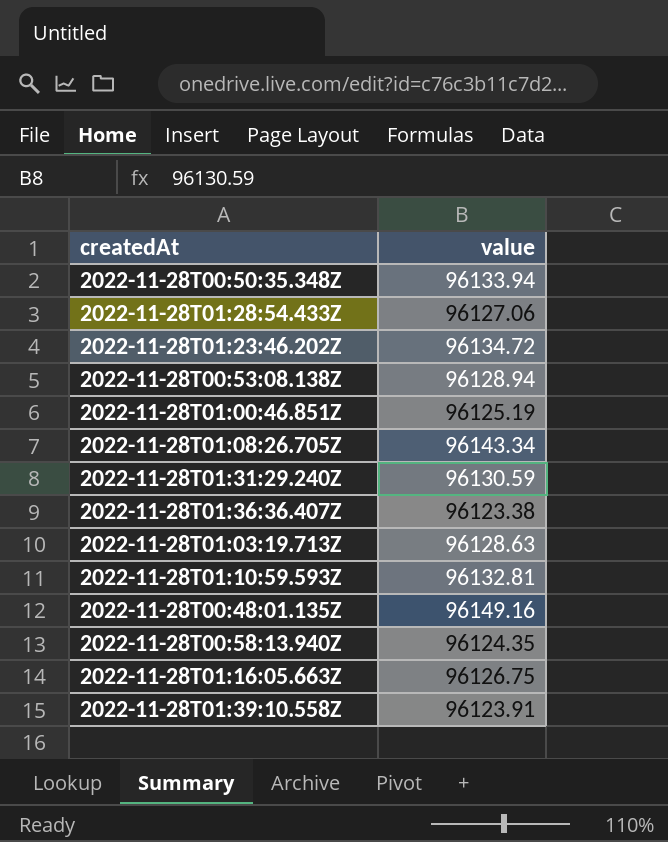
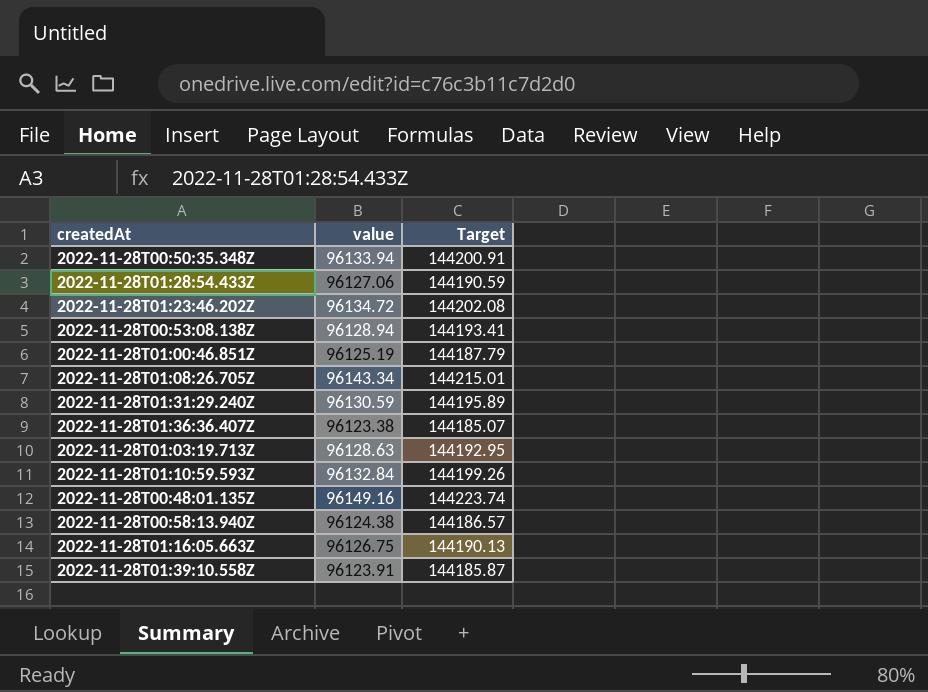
column Target | formula: none -> [value] * 1.5
2022-11-28T01:10:59.593Z | value: 96132.81 -> 96132.84
2022-11-28T00:58:13.940Z | value: 96124.35 -> 96124.38

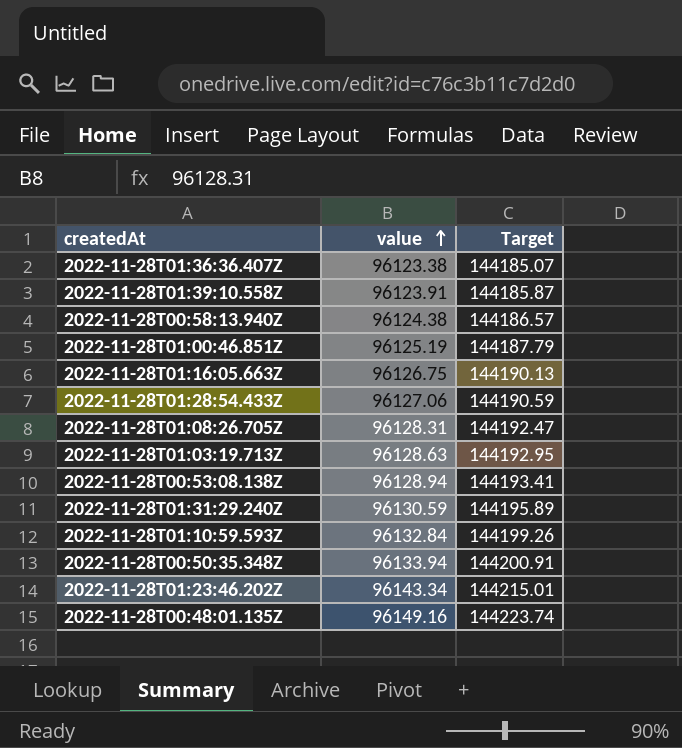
row order: none -> value ascending
2022-11-28T01:08:26.705Z | value: 96143.34 -> 96128.31
2022-11-28T01:08:26.705Z | Target: 144215.01 -> 144192.47
2022-11-28T01:23:46.202Z | value: 96134.72 -> 96143.34
2022-11-28T01:23:46.202Z | Target: 144202.08 -> 144215.01

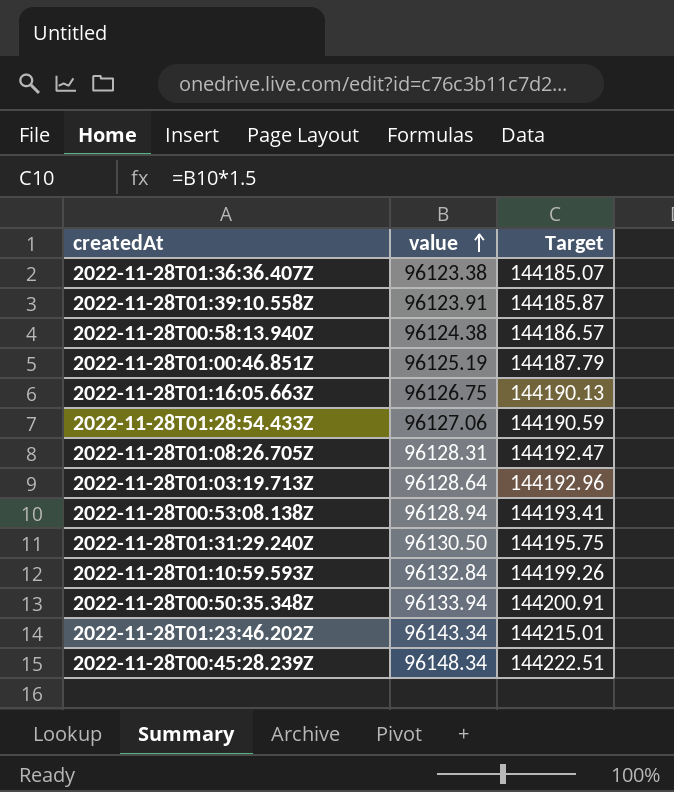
row 2022-11-28T00:48:01.135Z: 96149.16 | 144223.74 -> none
2022-11-28T01:03:19.713Z | value: 96128.63 -> 96128.64
2022-11-28T01:03:19.713Z | Target: 144192.95 -> 144192.96
2022-11-28T01:31:29.240Z | value: 96130.59 -> 96130.50
2022-11-28T01:31:29.240Z | Target: 144195.89 -> 144195.75
row 2022-11-28T00:45:28.239Z: none -> 96148.34 | 144222.51

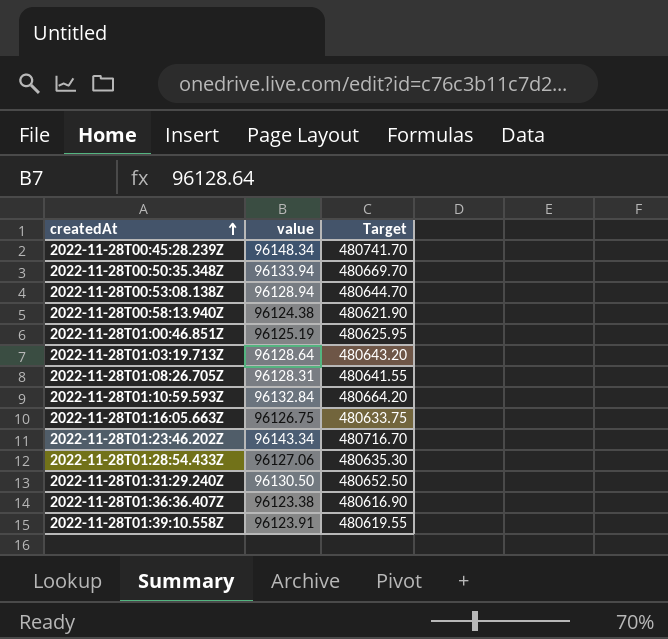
row order: value ascending -> createdAt ascending
column Target | formula: [value] * 1.5 -> [value] * 5

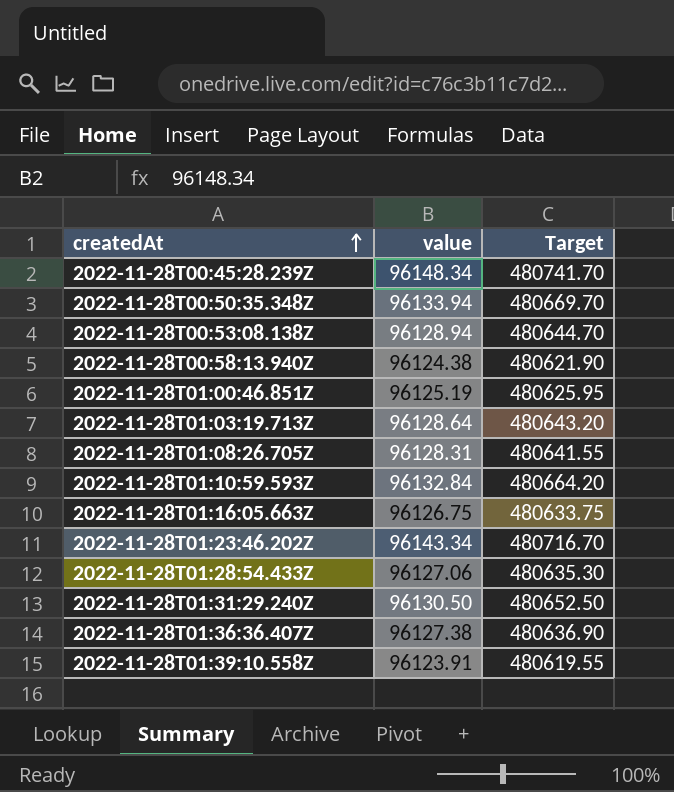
2022-11-28T01:36:36.407Z | value: 96123.38 -> 96127.38
2022-11-28T01:36:36.407Z | Target: 480616.90 -> 480636.90

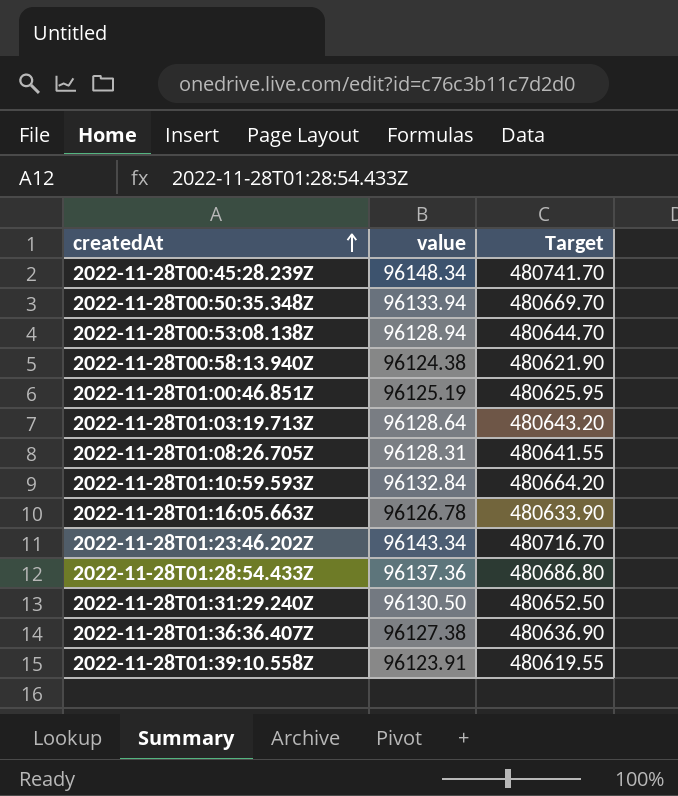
2022-11-28T01:16:05.663Z | value: 96126.75 -> 96126.78
2022-11-28T01:16:05.663Z | Target: 480633.75 -> 480633.90
2022-11-28T01:28:54.433Z | value: 96127.06 -> 96137.36
2022-11-28T01:28:54.433Z | Target: 480635.30 -> 480686.80

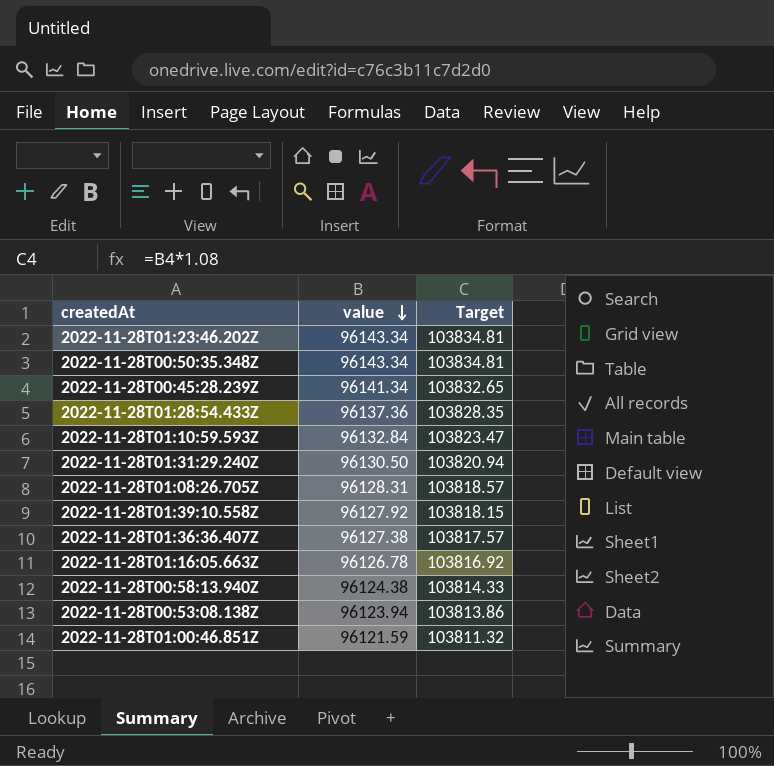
row order: createdAt ascending -> value descending
column Target | formula: [value] * 5 -> [value] * 1.08
row 2022-11-28T01:03:19.713Z: 96128.64 | 480643.20 -> none
2022-11-28T00:50:35.348Z | value: 96133.94 -> 96143.34
2022-11-28T00:45:28.239Z | value: 96148.34 -> 96141.34
2022-11-28T01:39:10.558Z | value: 96123.91 -> 96127.92
2022-11-28T00:53:08.138Z | value: 96128.94 -> 96123.94
2022-11-28T01:00:46.851Z | value: 96125.19 -> 96121.59

